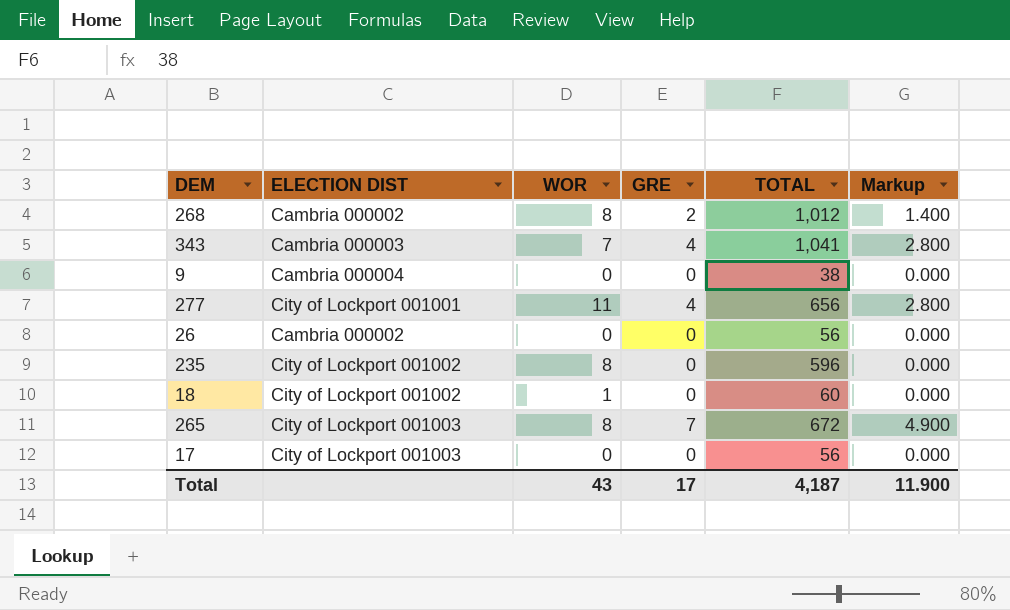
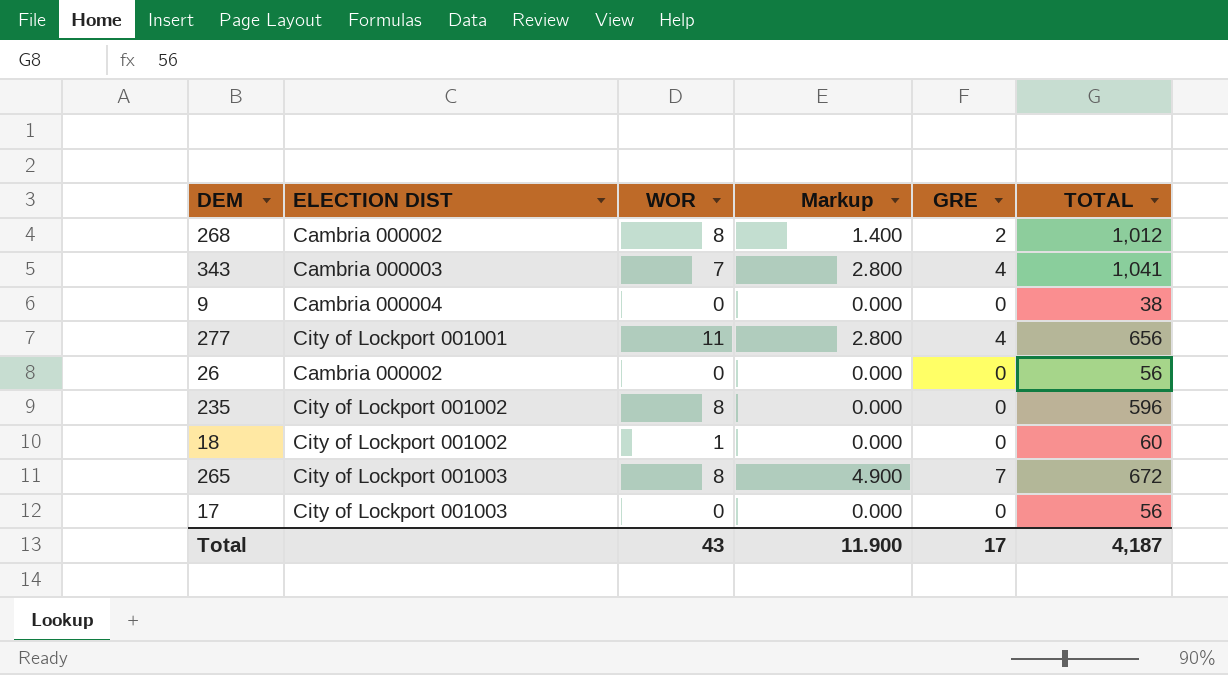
column Markup | position: 6 -> 4

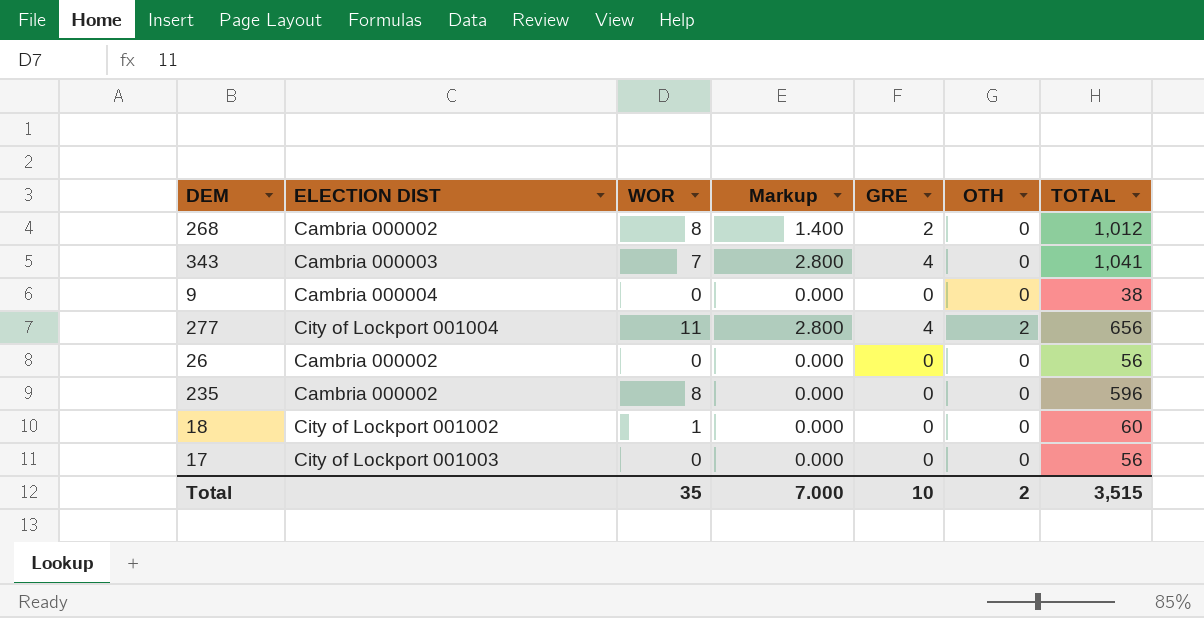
column OTH | position: none -> 6
row 265: City of Lockport 001003 | 8 | 4.900 | 7 | 672 -> none
277 | ELECTION DIST: City of Lockport 001001 -> City of Lockport 001004
235 | ELECTION DIST: City of Lockport 001002 -> Cambria 000002
Total | WOR: 43 -> 35
Total | Markup: 11.900 -> 7.000
Total | GRE: 17 -> 10
Total | TOTAL: 4,187 -> 3,515

